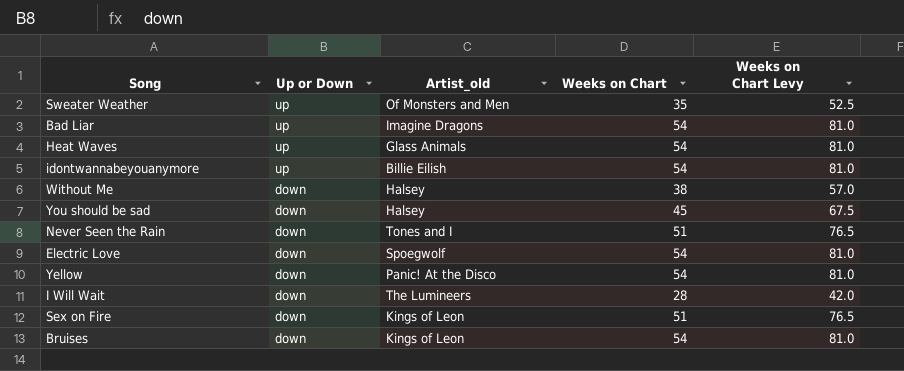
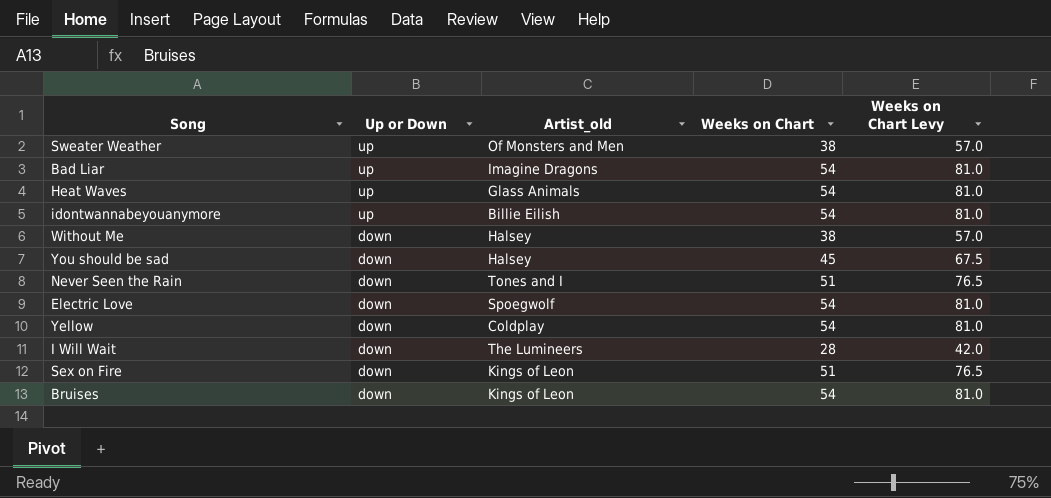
Sweater Weather | Weeks on Chart: 35 -> 38
Sweater Weather | Weeks on Chart Levy: 52.5 -> 57.0
Yellow | Artist_old: Panic! At the Disco -> Coldplay

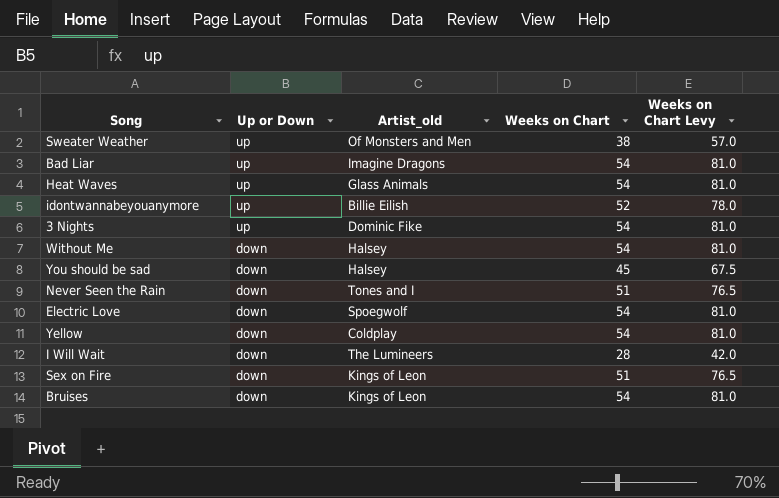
idontwannabeyouanymore | Weeks on Chart: 54 -> 52
idontwannabeyouanymore | Weeks on Chart Levy: 81.0 -> 78.0
row 3 Nights: none -> up | Dominic Fike | 54 | 81.0
Without Me | Weeks on Chart: 38 -> 54
Without Me | Weeks on Chart Levy: 57.0 -> 81.0

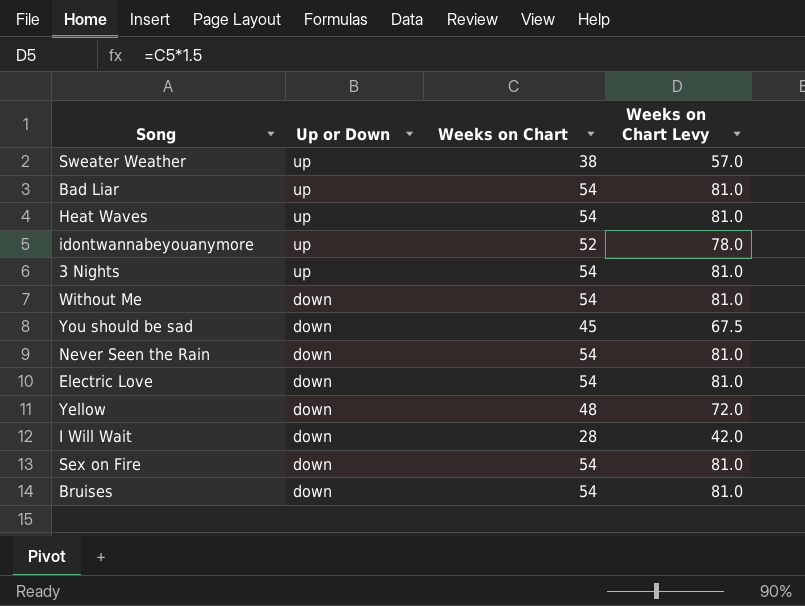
column Artist_old | position: 3 -> none
Never Seen the Rain | Weeks on Chart: 51 -> 54
Never Seen the Rain | Weeks on Chart Levy: 76.5 -> 81.0
Yellow | Weeks on Chart: 54 -> 48
Yellow | Weeks on Chart Levy: 81.0 -> 72.0
Sex on Fire | Weeks on Chart: 51 -> 54
Sex on Fire | Weeks on Chart Levy: 76.5 -> 81.0

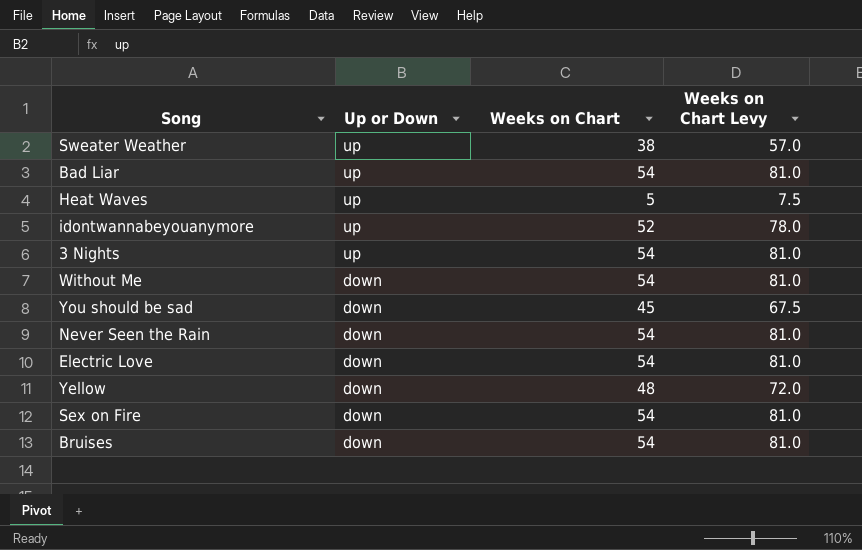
row I Will Wait: down | 28 | 42.0 -> none
Heat Waves | Weeks on Chart: 54 -> 5
Heat Waves | Weeks on Chart Levy: 81.0 -> 7.5

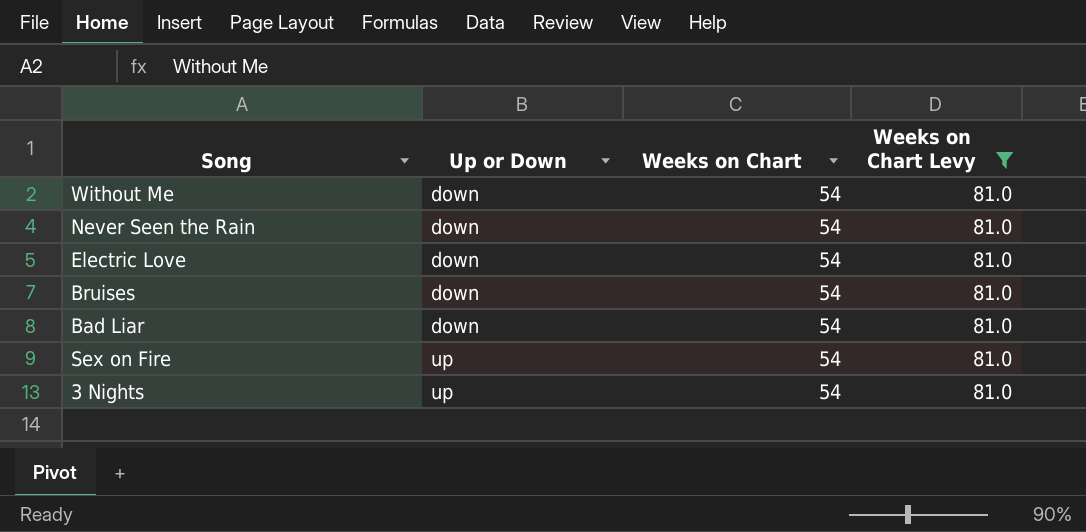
filter: none -> Weeks on Chart Levy = 81.0
row order: Up or Down descending -> Up or Down ascending
Bad Liar | Up or Down: up -> down
Sex on Fire | Up or Down: down -> up

